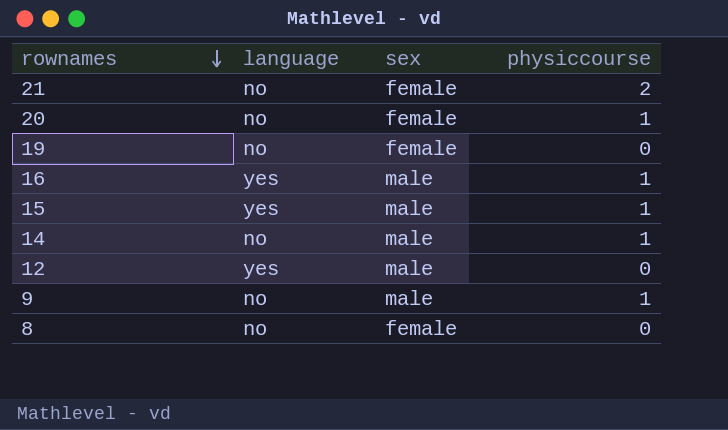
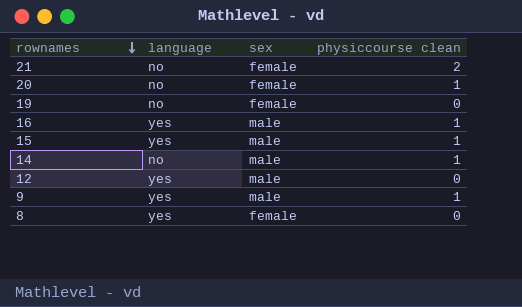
column name: physiccourse -> physiccourse clean
9 | language: no -> yes
8 | language: no -> yes

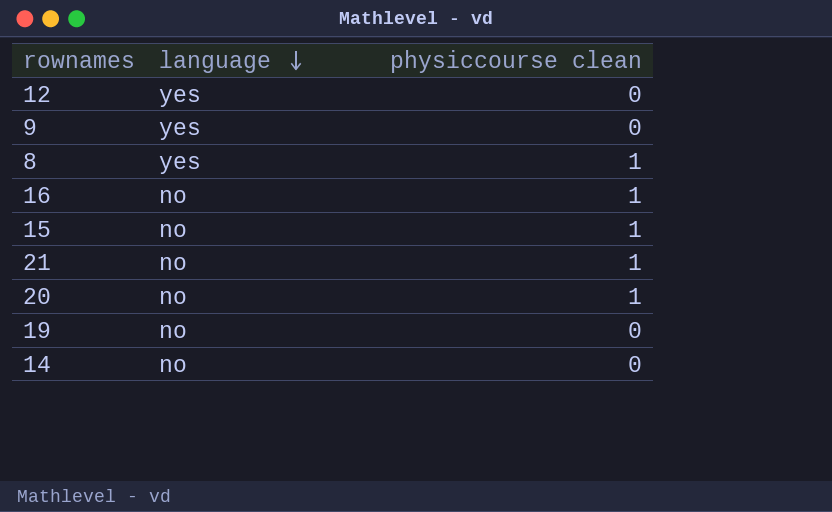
row order: rownames descending -> language descending
column sex | position: 3 -> none
9 | physiccourse clean: 1 -> 0
8 | physiccourse clean: 0 -> 1
16 | language: yes -> no
15 | language: yes -> no
21 | physiccourse clean: 2 -> 1
14 | physiccourse clean: 1 -> 0

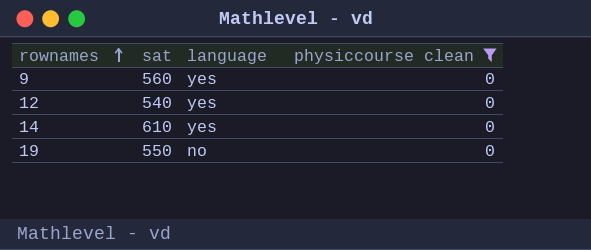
filter: none -> physiccourse clean = 0
row order: language descending -> rownames ascending
column sat | position: none -> 2
14 | language: no -> yes

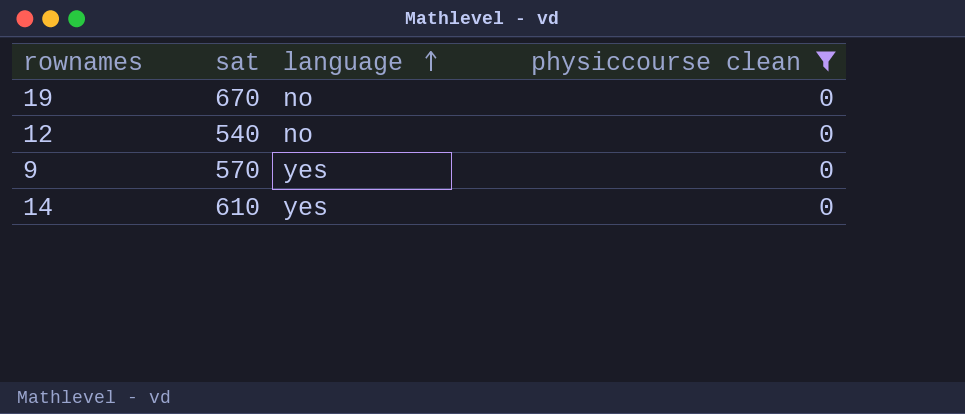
row order: rownames ascending -> language ascending
19 | sat: 550 -> 670
12 | language: yes -> no
9 | sat: 560 -> 570

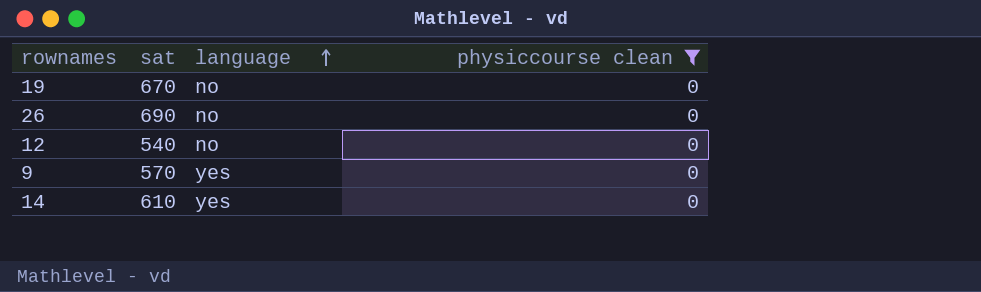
row 26: none -> 690 | no | 0

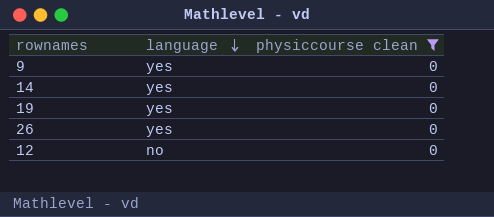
row order: language ascending -> language descending
column sat | position: 2 -> none
19 | language: no -> yes
26 | language: no -> yes

